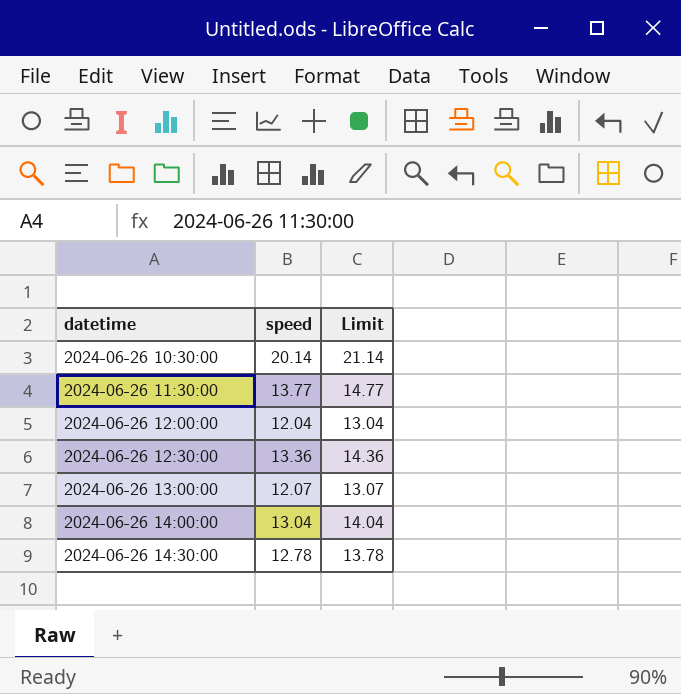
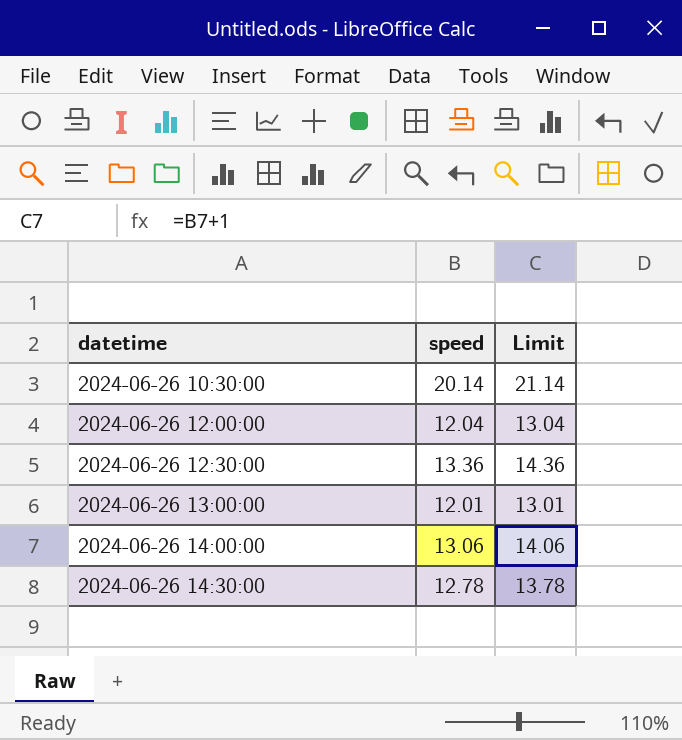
row 2024-06-26 11:30:00: 13.77 | 14.77 -> none
2024-06-26 13:00:00 | speed: 12.07 -> 12.01
2024-06-26 13:00:00 | Limit: 13.07 -> 13.01
2024-06-26 14:00:00 | speed: 13.04 -> 13.06
2024-06-26 14:00:00 | Limit: 14.04 -> 14.06

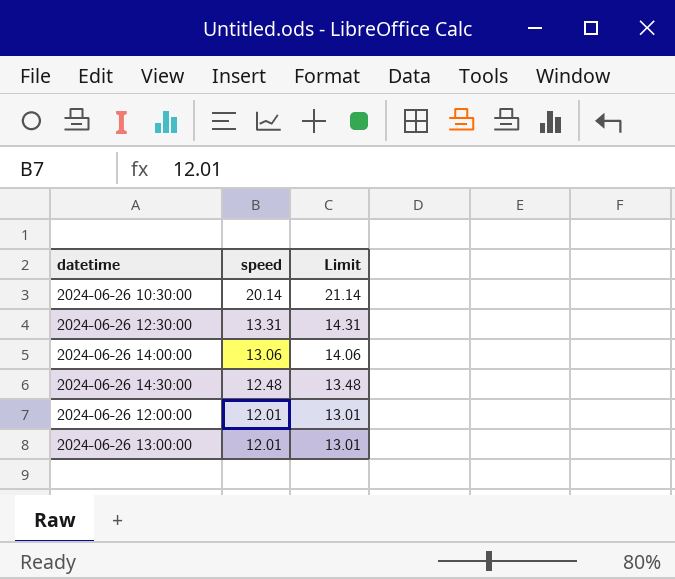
row order: datetime ascending -> speed descending
2024-06-26 12:30:00 | speed: 13.36 -> 13.31
2024-06-26 12:30:00 | Limit: 14.36 -> 14.31
2024-06-26 14:30:00 | speed: 12.78 -> 12.48
2024-06-26 14:30:00 | Limit: 13.78 -> 13.48
2024-06-26 12:00:00 | speed: 12.04 -> 12.01
2024-06-26 12:00:00 | Limit: 13.04 -> 13.01

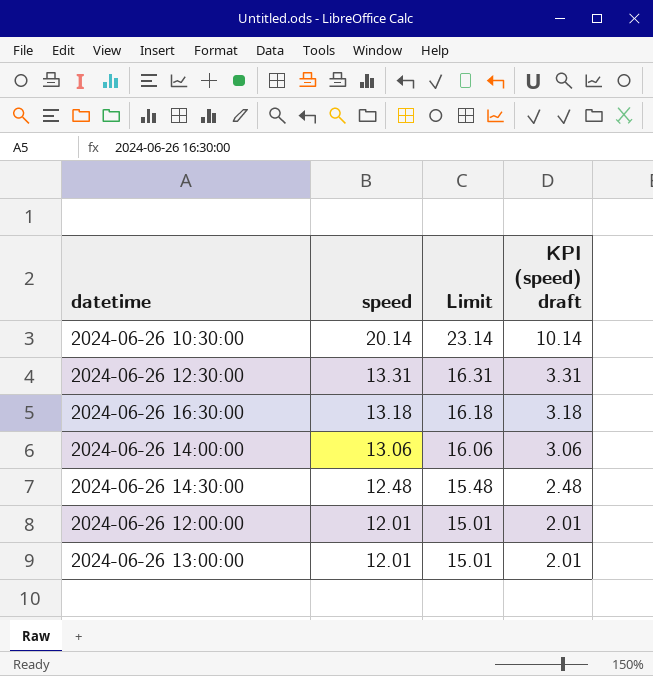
column Limit | formula: [speed] + 1 -> [speed] + 3
column KPI (speed) draft | formula: none -> [speed] - 10
row 2024-06-26 16:30:00: none -> 13.18 | 16.18 | 3.18

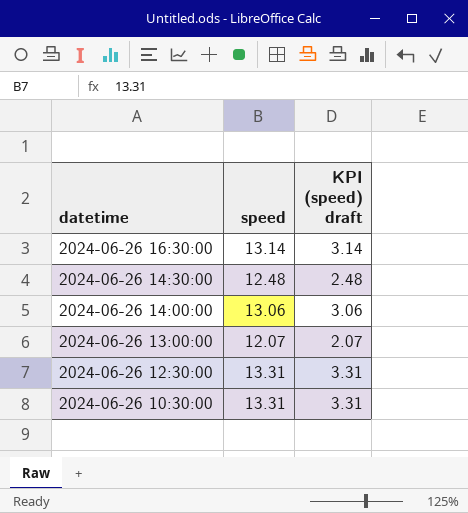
row order: speed descending -> datetime descending
column Limit | formula: [speed] + 3 -> none
row 2024-06-26 12:00:00: 12.01 | 15.01 | 2.01 -> none
2024-06-26 16:30:00 | speed: 13.18 -> 13.14
2024-06-26 16:30:00 | KPI (speed) draft: 3.18 -> 3.14
2024-06-26 13:00:00 | speed: 12.01 -> 12.07
2024-06-26 13:00:00 | KPI (speed) draft: 2.01 -> 2.07
2024-06-26 10:30:00 | speed: 20.14 -> 13.31
2024-06-26 10:30:00 | KPI (speed) draft: 10.14 -> 3.31

